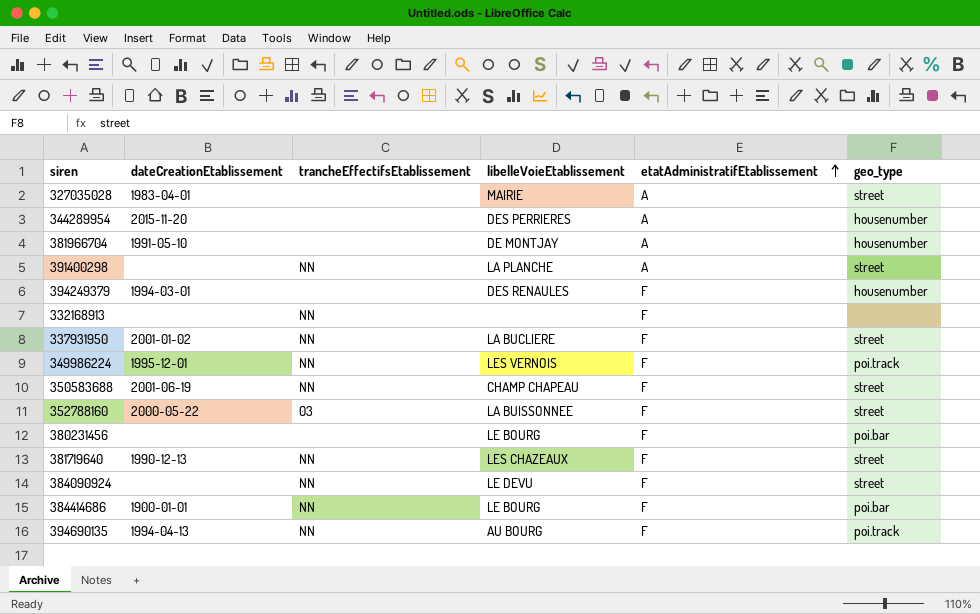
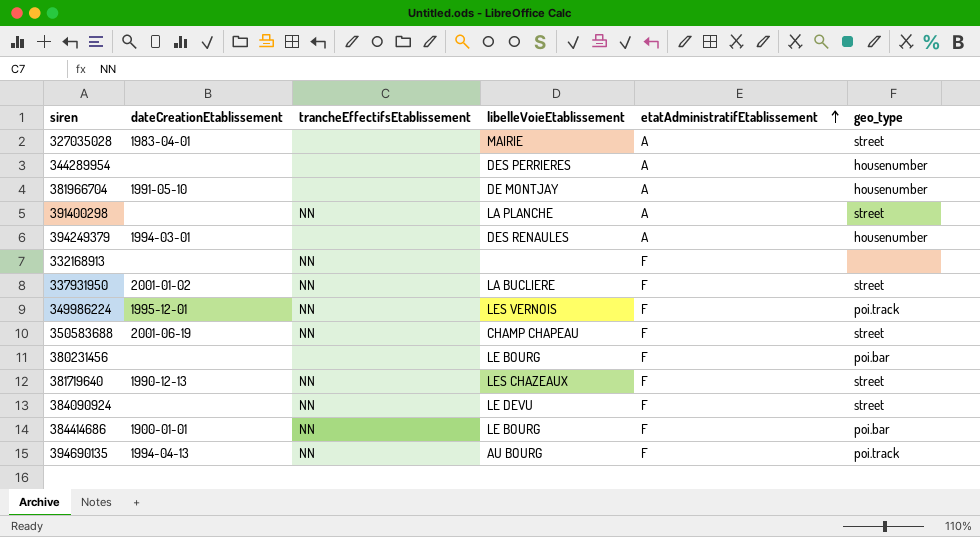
row 352788160: 2000-05-22 | 03 | LA BUISSONNEE | F | street -> none
344289954 | dateCreationEtablissement: 2015-11-20 -> none
394249379 | etatAdministratifEtablissement: F -> A

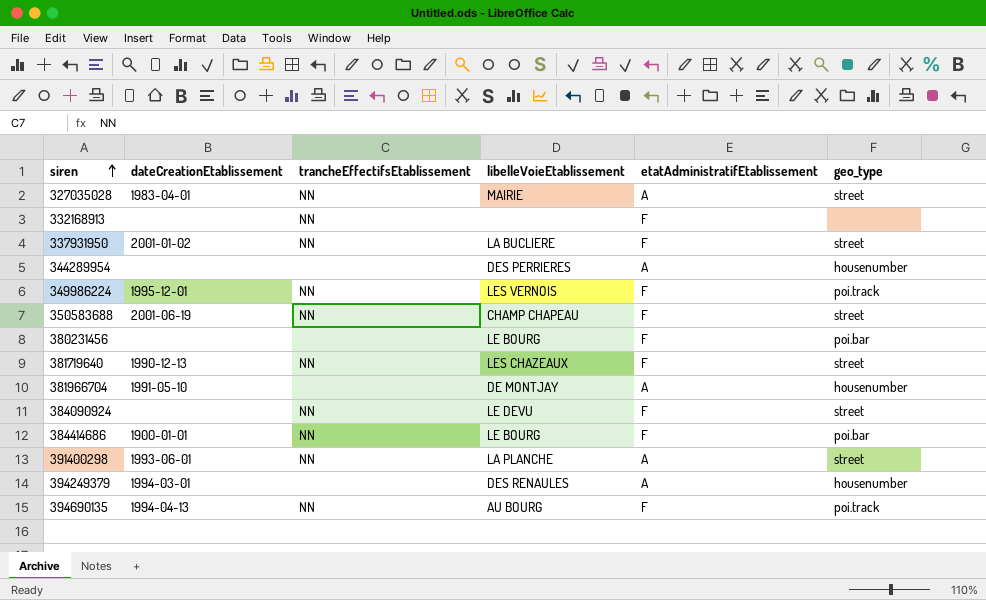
row order: etatAdministratifEtablissement ascending -> siren ascending
327035028 | trancheEffectifsEtablissement: none -> NN
391400298 | dateCreationEtablissement: none -> 1993-06-01

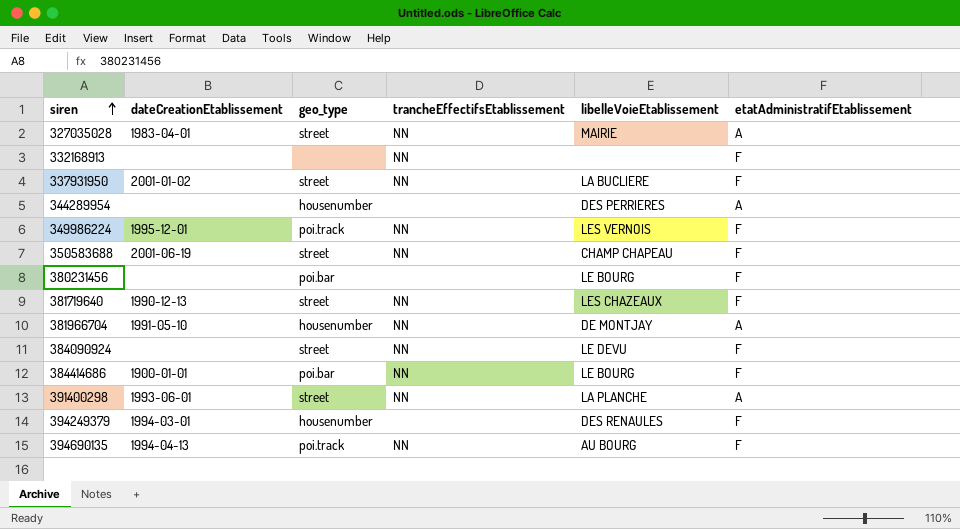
column geo_type | position: 6 -> 3
381966704 | trancheEffectifsEtablissement: none -> NN
394249379 | etatAdministratifEtablissement: A -> F

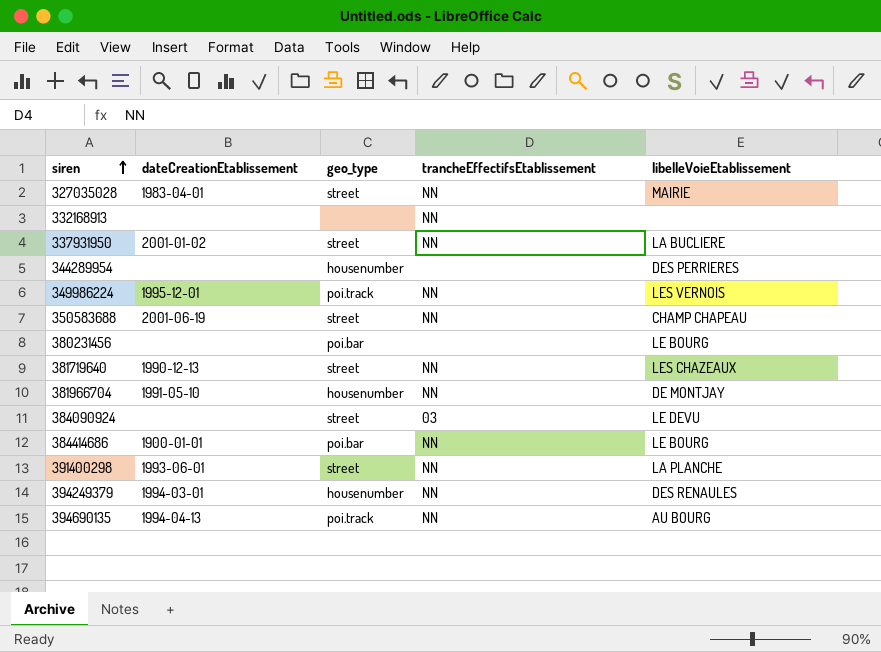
column etatAdministratifEtablissement | position: 6 -> none
384090924 | trancheEffectifsEtablissement: NN -> 03
394249379 | trancheEffectifsEtablissement: none -> NN

